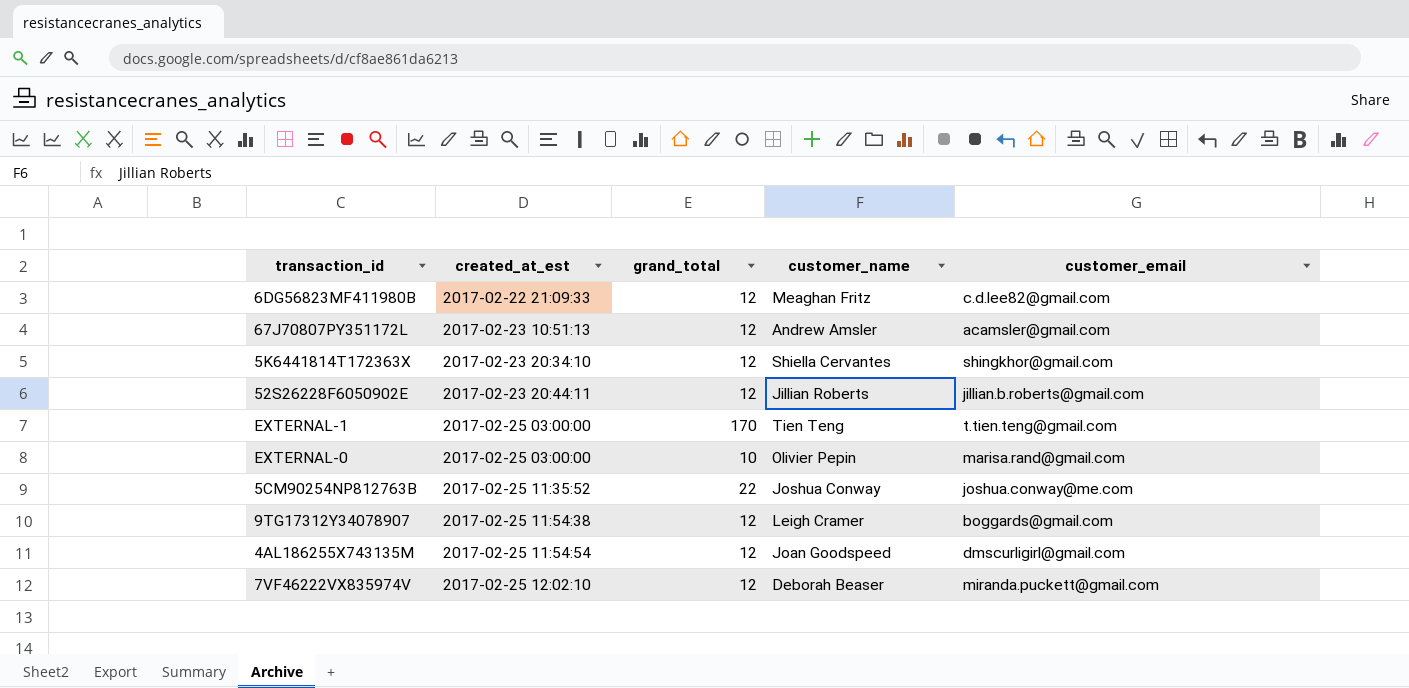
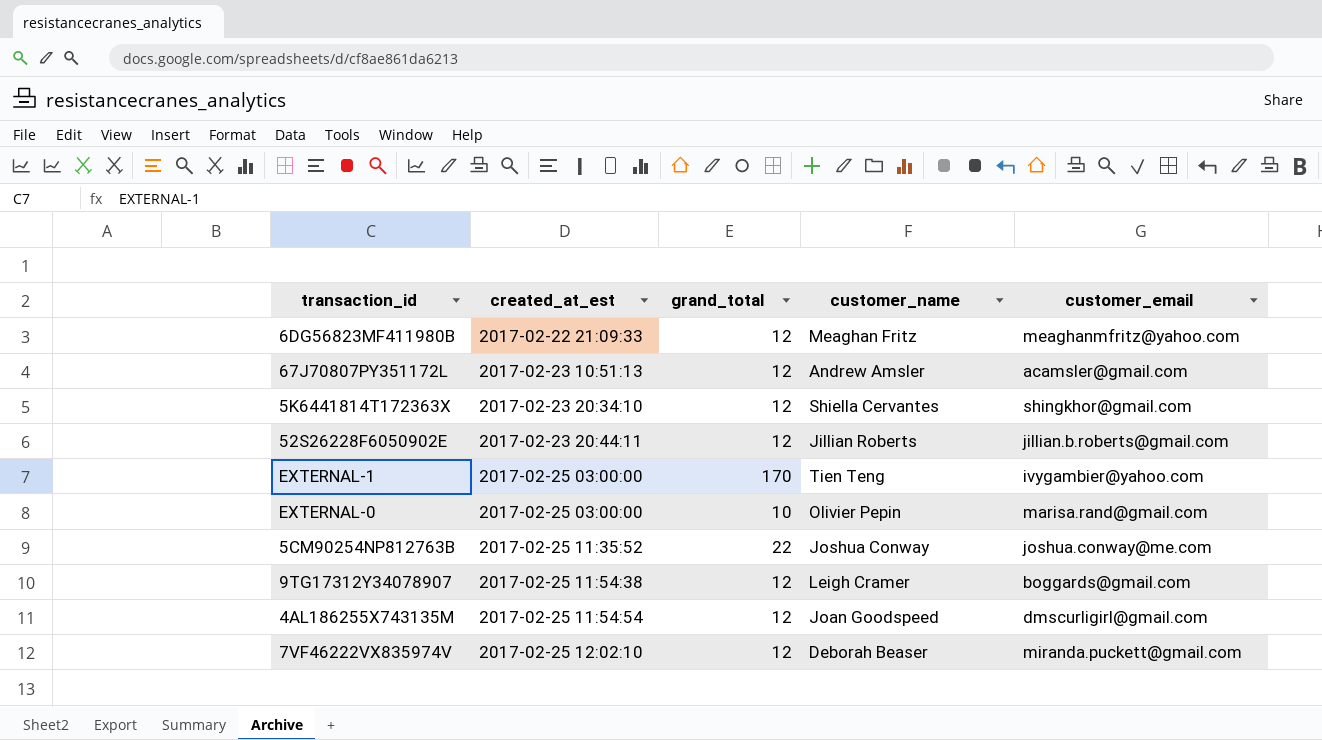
6DG56823MF411980B | customer_email: c.d.lee82@gmail.com -> meaghanmfritz@yahoo.com
EXTERNAL-1 | customer_email: t.tien.teng@gmail.com -> ivygambier@yahoo.com

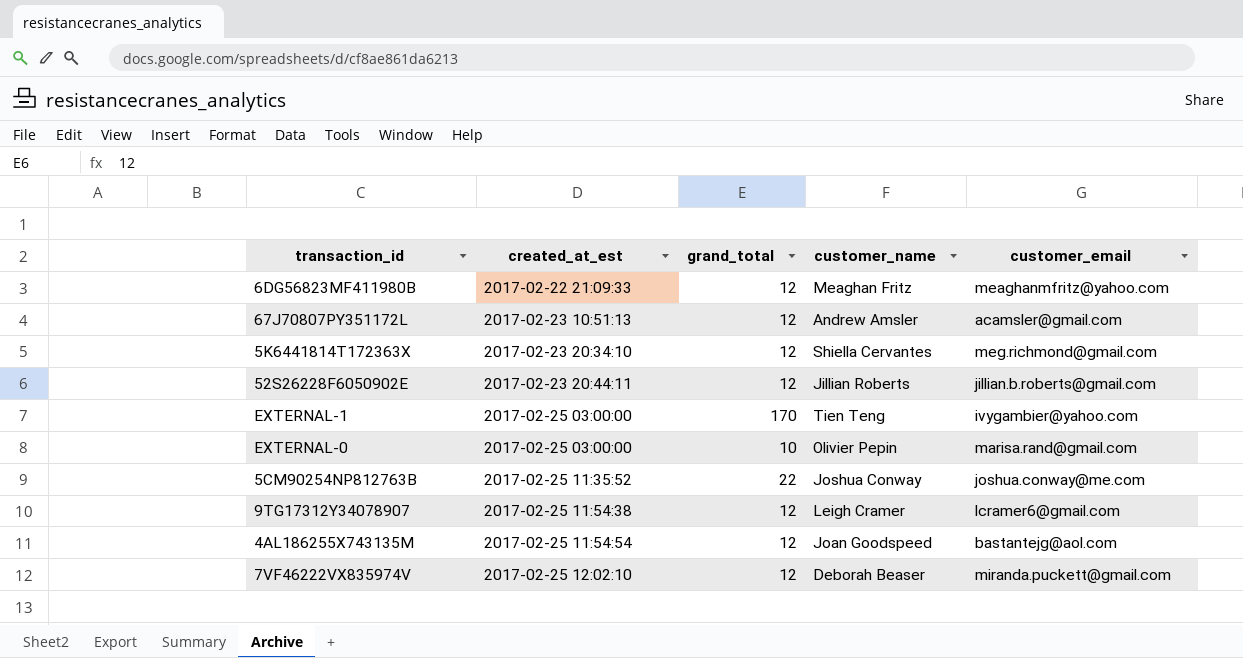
5K6441814T172363X | customer_email: shingkhor@gmail.com -> meg.richmond@gmail.com
9TG17312Y34078907 | customer_email: boggards@gmail.com -> lcramer6@gmail.com
4AL186255X743135M | customer_email: dmscurligirl@gmail.com -> bastantejg@aol.com

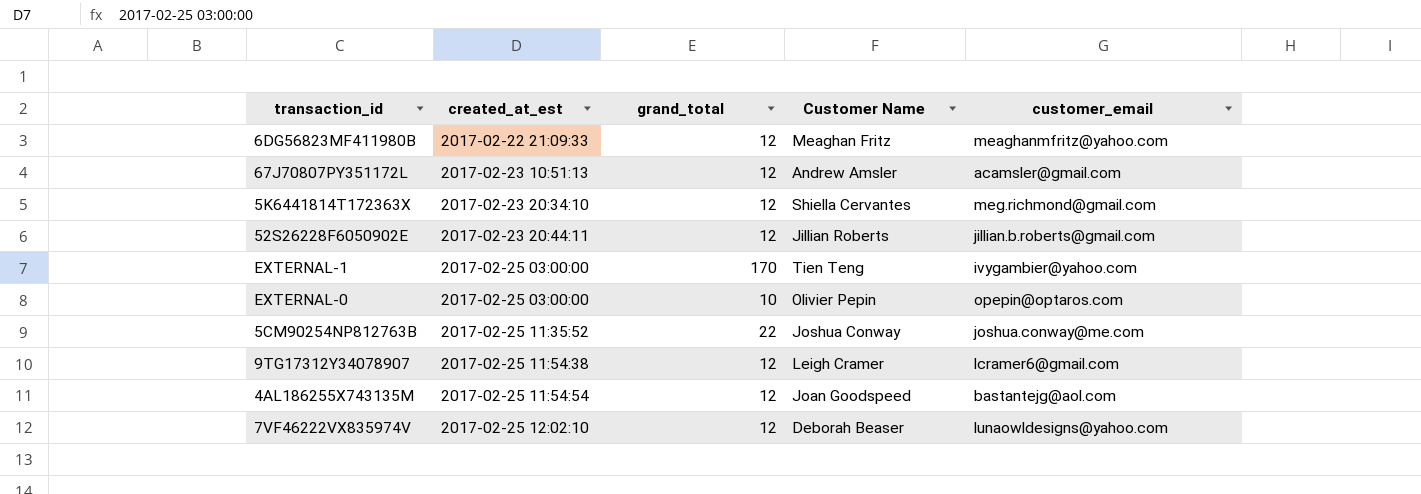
column name: customer_name -> Customer Name
EXTERNAL-0 | customer_email: marisa.rand@gmail.com -> opepin@optaros.com
7VF46222VX835974V | customer_email: miranda.puckett@gmail.com -> lunaowldesigns@yahoo.com

